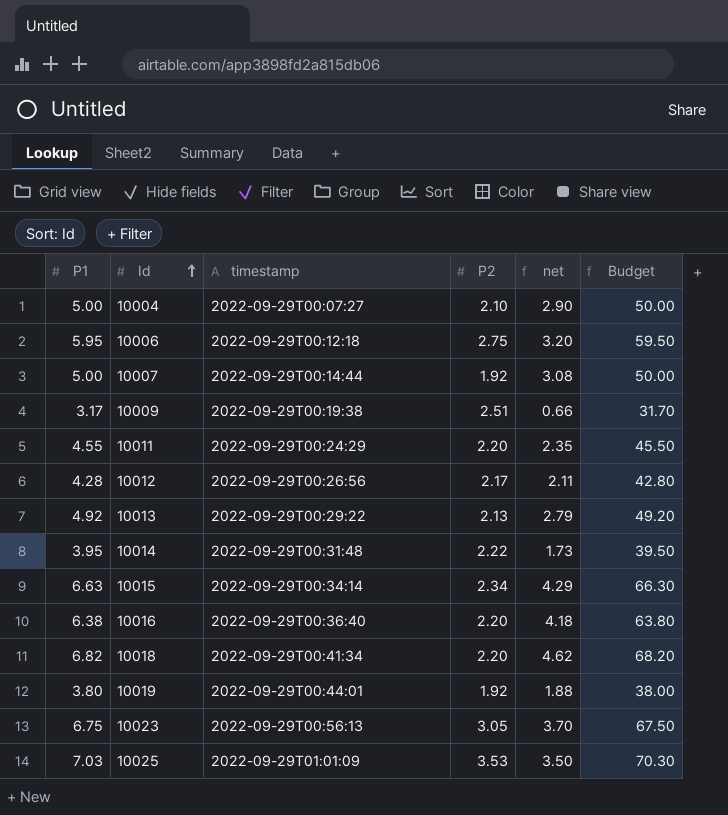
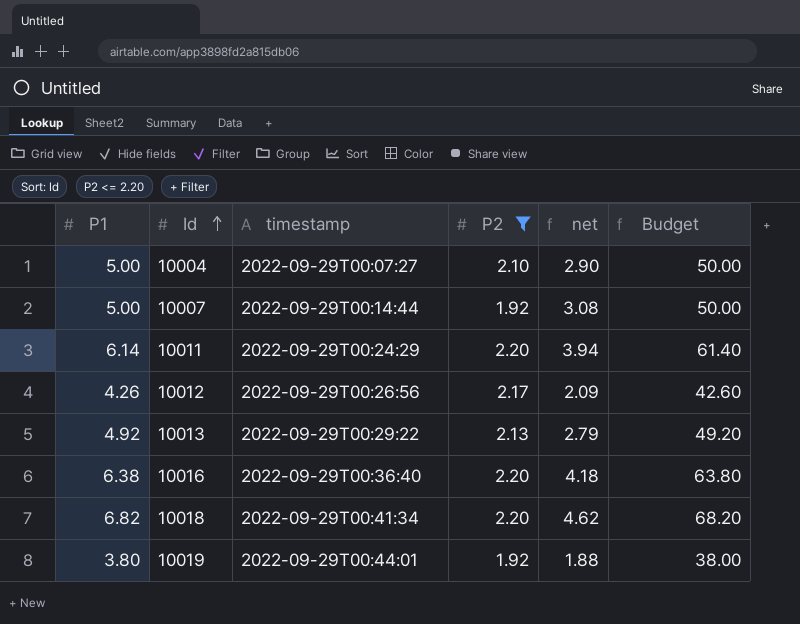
filter: none -> P2 <= 2.20
10011 | P1: 4.55 -> 6.14
10011 | net: 2.35 -> 3.94
10011 | Budget: 45.50 -> 61.40
10012 | P1: 4.28 -> 4.26
10012 | net: 2.11 -> 2.09
10012 | Budget: 42.80 -> 42.60

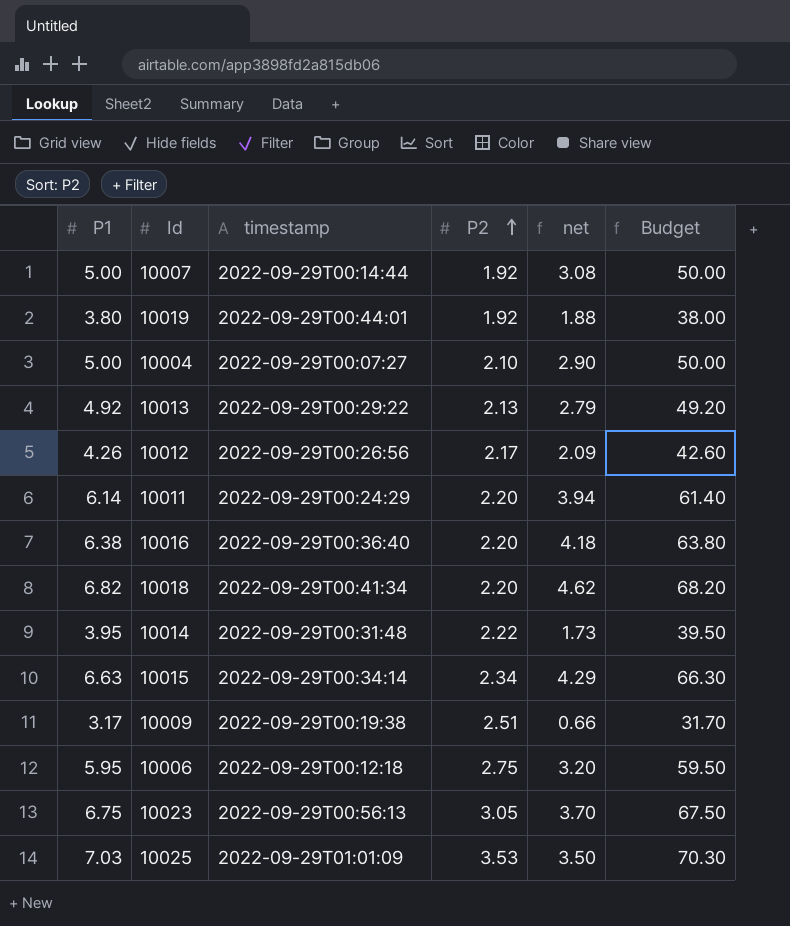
filter: P2 <= 2.20 -> none
row order: Id ascending -> P2 ascending

